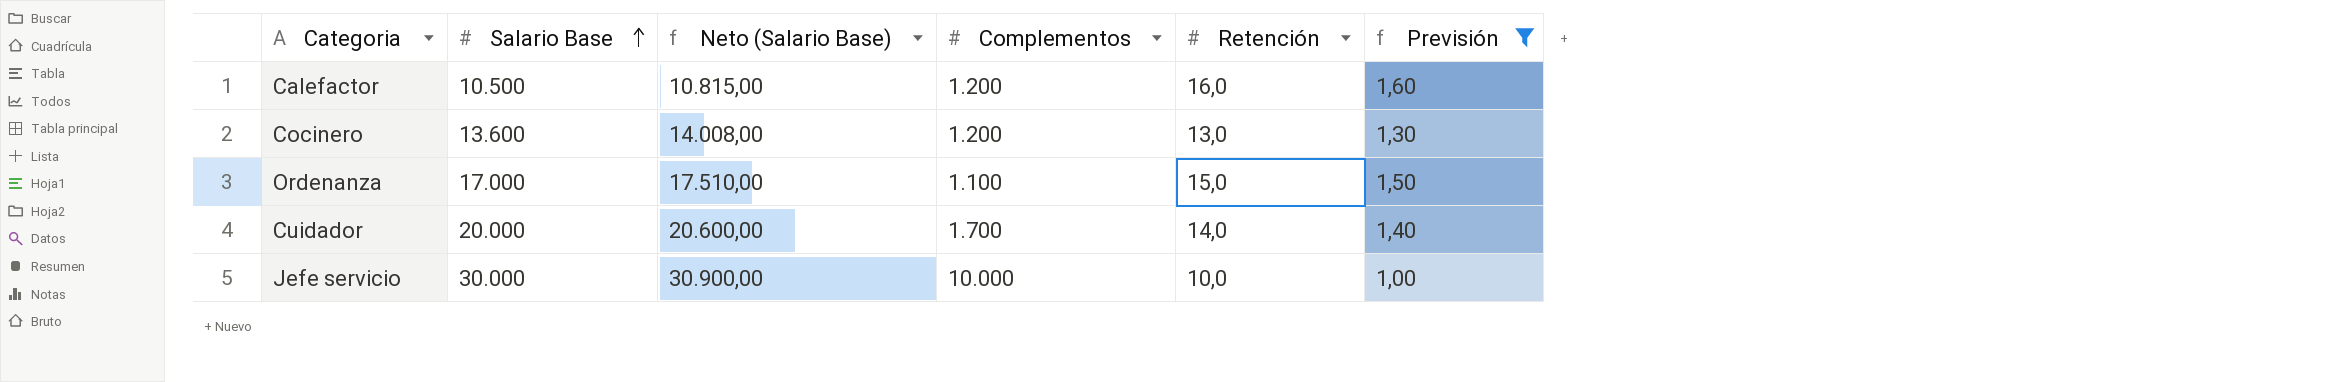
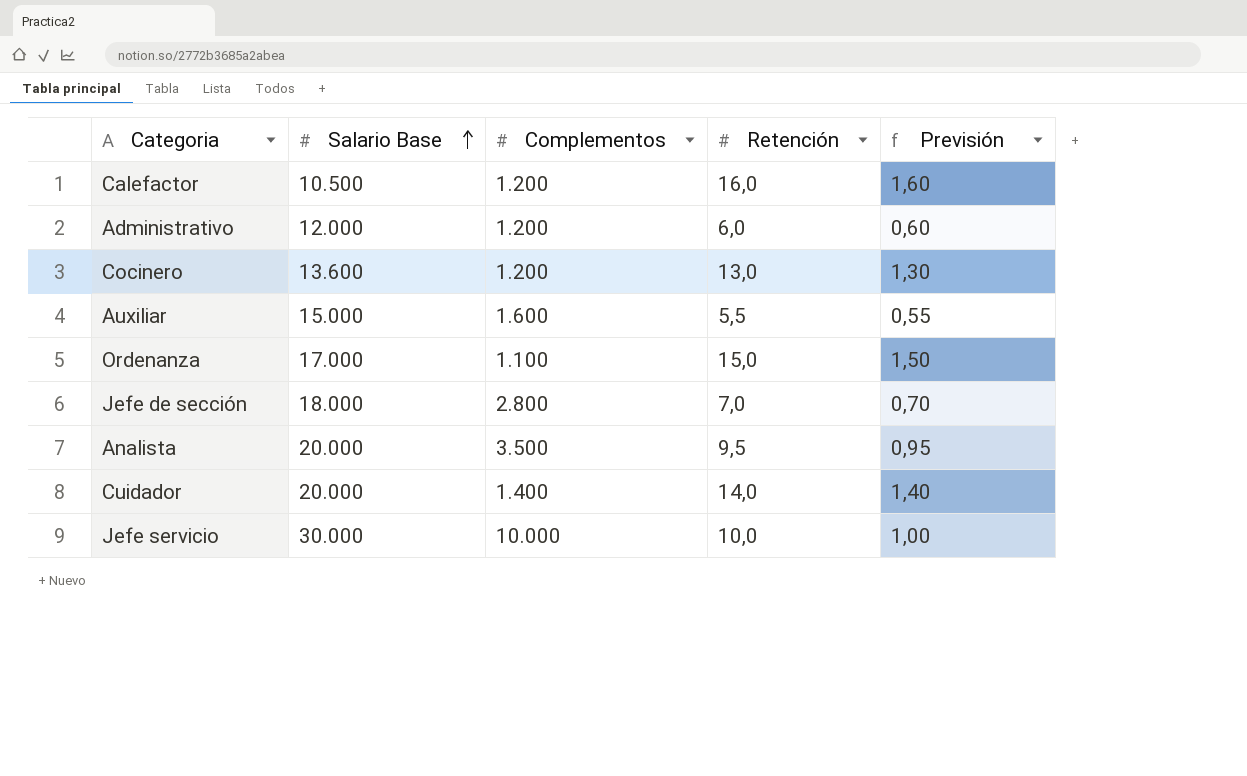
filter: Previsión >= 1,00 -> none
column Neto (Salario Base) | formula: [Salario Base] * 1,03 -> none
Cuidador | Complementos: 1.700 -> 1.400

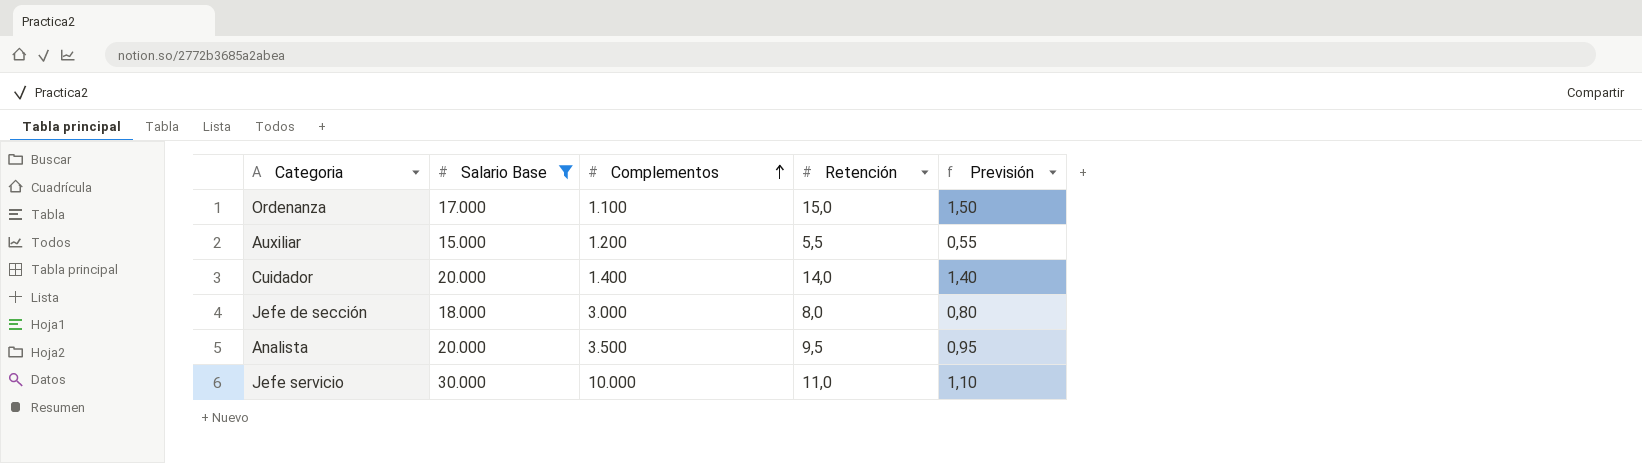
filter: none -> Salario Base >= 15.000
row order: Salario Base ascending -> Complementos ascending
Auxiliar | Complementos: 1.600 -> 1.200
Jefe de sección | Complementos: 2.800 -> 3.000
Jefe de sección | Retención: 7,0 -> 8,0
Jefe de sección | Previsión: 0,70 -> 0,80
Jefe servicio | Retención: 10,0 -> 11,0
Jefe servicio | Previsión: 1,00 -> 1,10

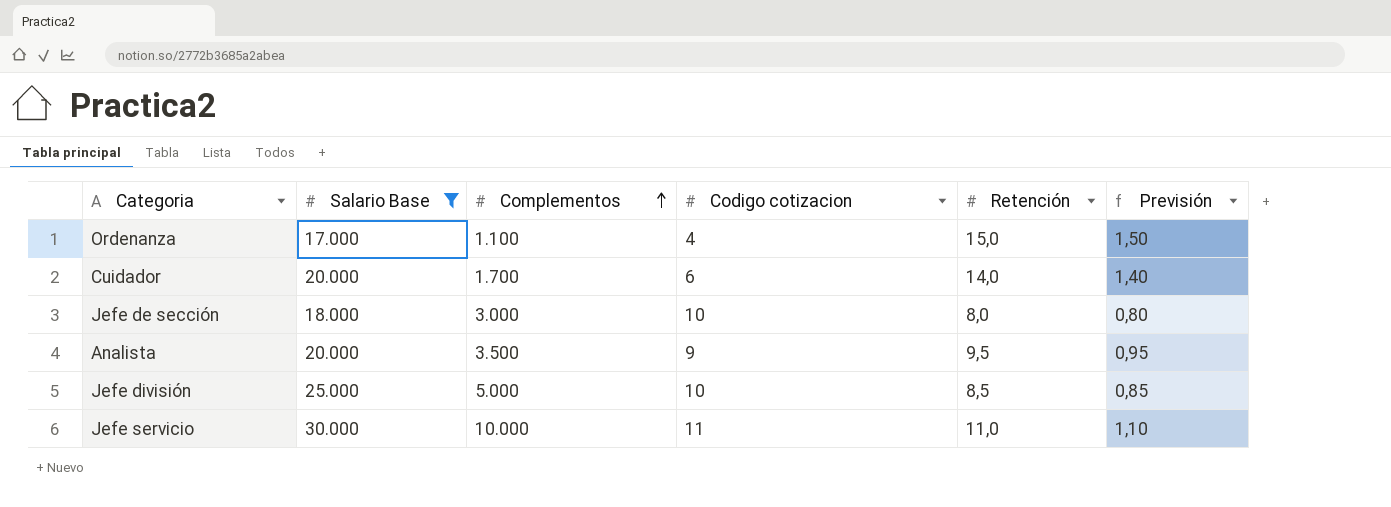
column Codigo cotizacion | position: none -> 4
row Auxiliar: 15.000 | 1.200 | 5,5 | 0,55 -> none
Cuidador | Complementos: 1.400 -> 1.700
row Jefe división: none -> 25.000 | 5.000 | 10 | 8,5 | 0,85

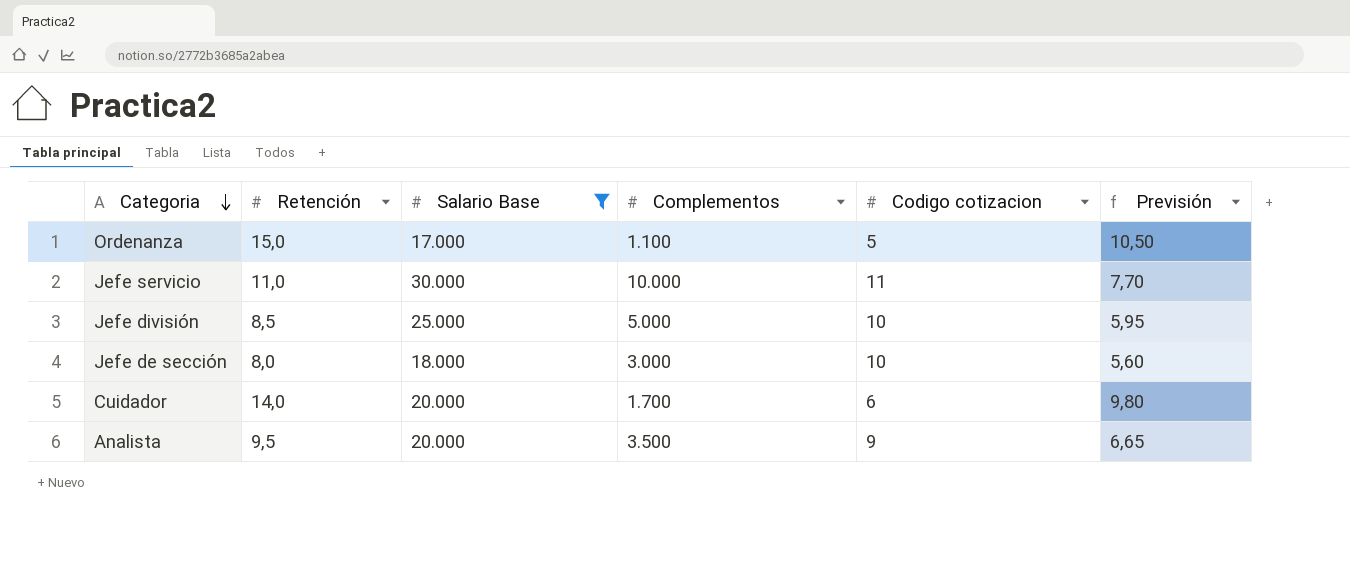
row order: Complementos ascending -> Categoria descending
column Retención | position: 5 -> 2
column Previsión | formula: [Retención] * 0,1 -> [Retención] * 0,7
Ordenanza | Codigo cotizacion: 4 -> 5

